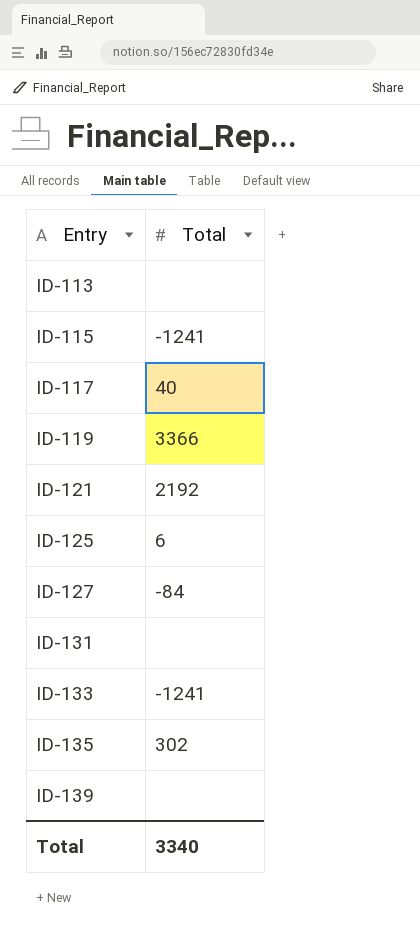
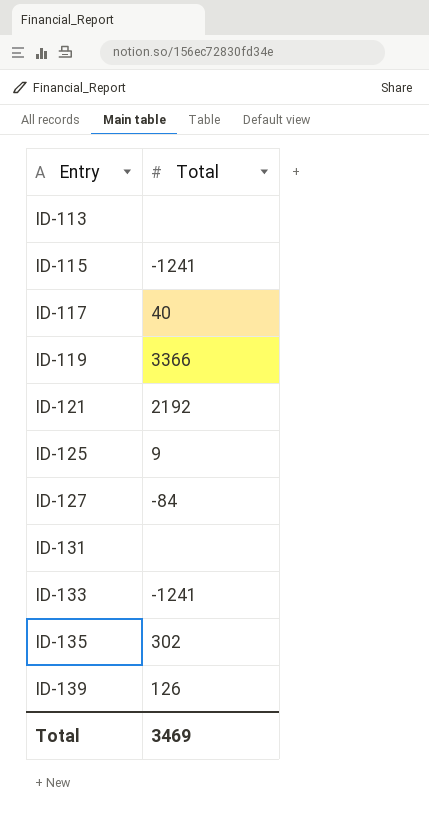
ID-125 | Total: 6 -> 9
ID-139 | Total: none -> 126
Total | Total: 3340 -> 3469

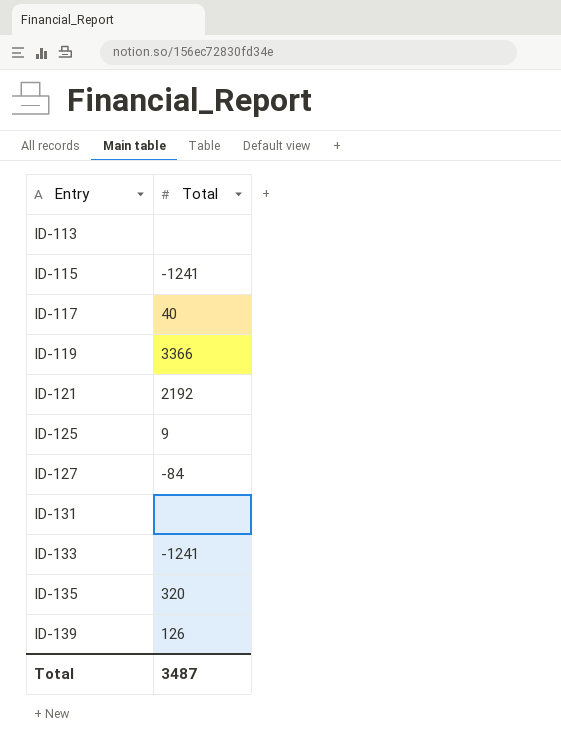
ID-135 | Total: 302 -> 320
Total | Total: 3469 -> 3487

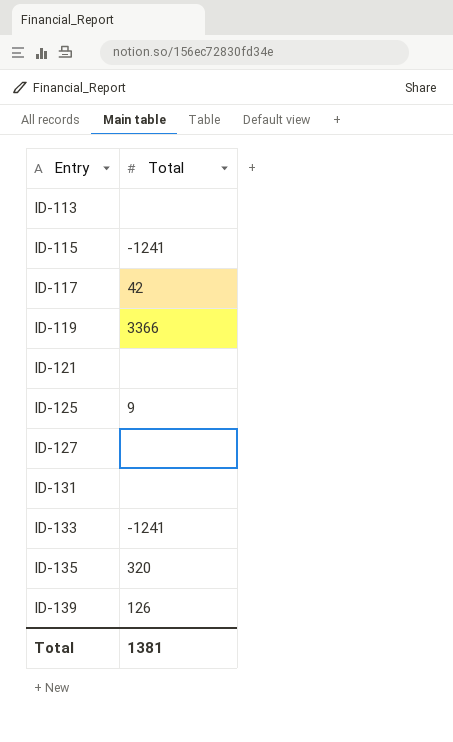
ID-117 | Total: 40 -> 42
ID-121 | Total: 2192 -> none
ID-127 | Total: -84 -> none
Total | Total: 3487 -> 1381

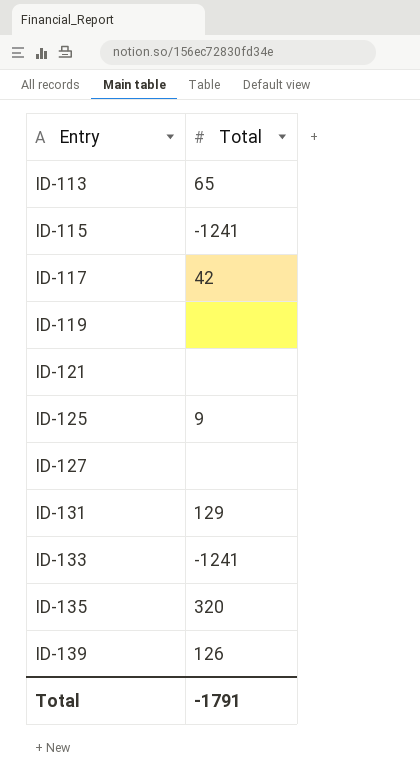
ID-113 | Total: none -> 65
ID-119 | Total: 3366 -> none
ID-131 | Total: none -> 129
Total | Total: 1381 -> -1791

